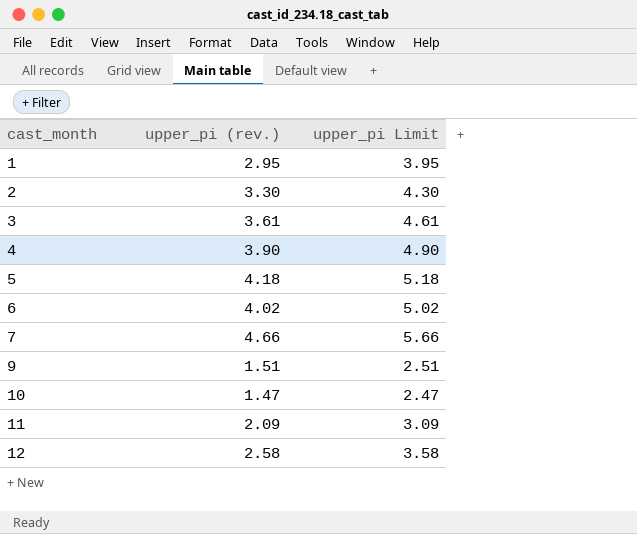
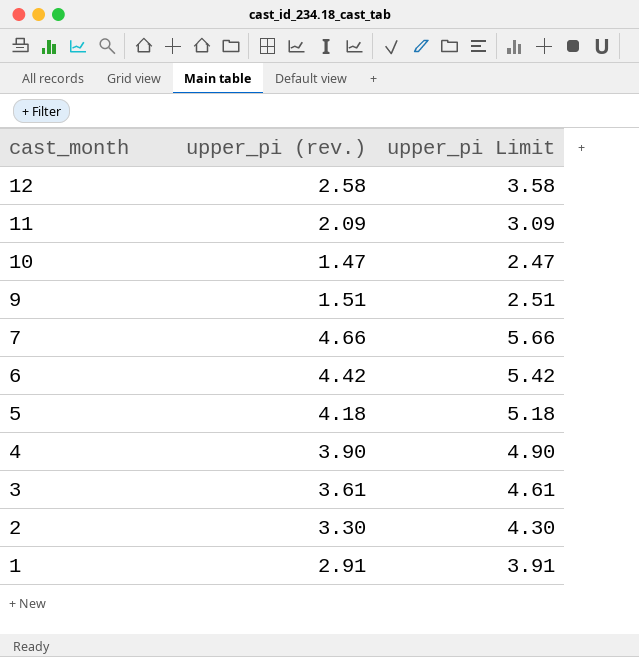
row order: cast_month ascending -> cast_month descending
6 | upper_pi (rev.): 4.02 -> 4.42
6 | upper_pi Limit: 5.02 -> 5.42
1 | upper_pi (rev.): 2.95 -> 2.91
1 | upper_pi Limit: 3.95 -> 3.91

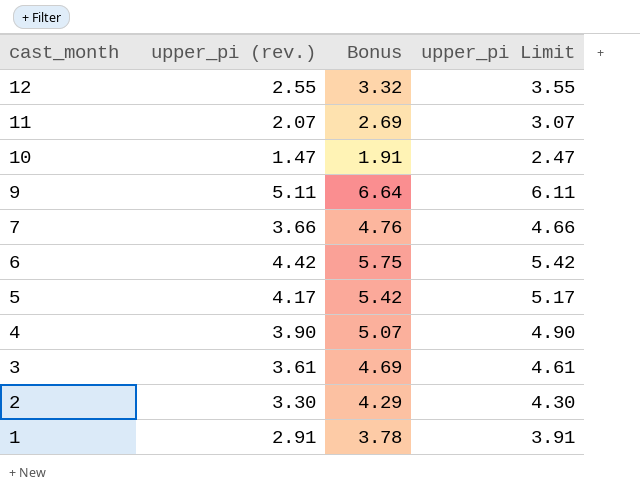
column Bonus | formula: none -> [upper_pi (rev.)] * 1.3
12 | upper_pi (rev.): 2.58 -> 2.55
12 | upper_pi Limit: 3.58 -> 3.55
11 | upper_pi (rev.): 2.09 -> 2.07
11 | upper_pi Limit: 3.09 -> 3.07
9 | upper_pi (rev.): 1.51 -> 5.11
9 | upper_pi Limit: 2.51 -> 6.11
7 | upper_pi (rev.): 4.66 -> 3.66
7 | upper_pi Limit: 5.66 -> 4.66
5 | upper_pi (rev.): 4.18 -> 4.17
5 | upper_pi Limit: 5.18 -> 5.17

